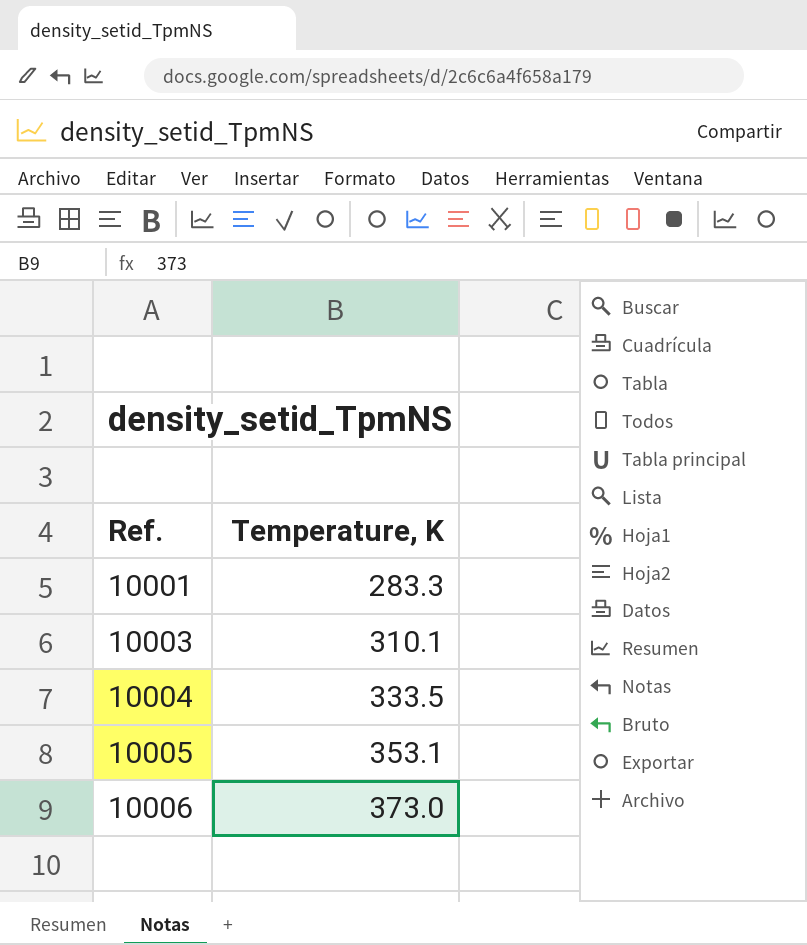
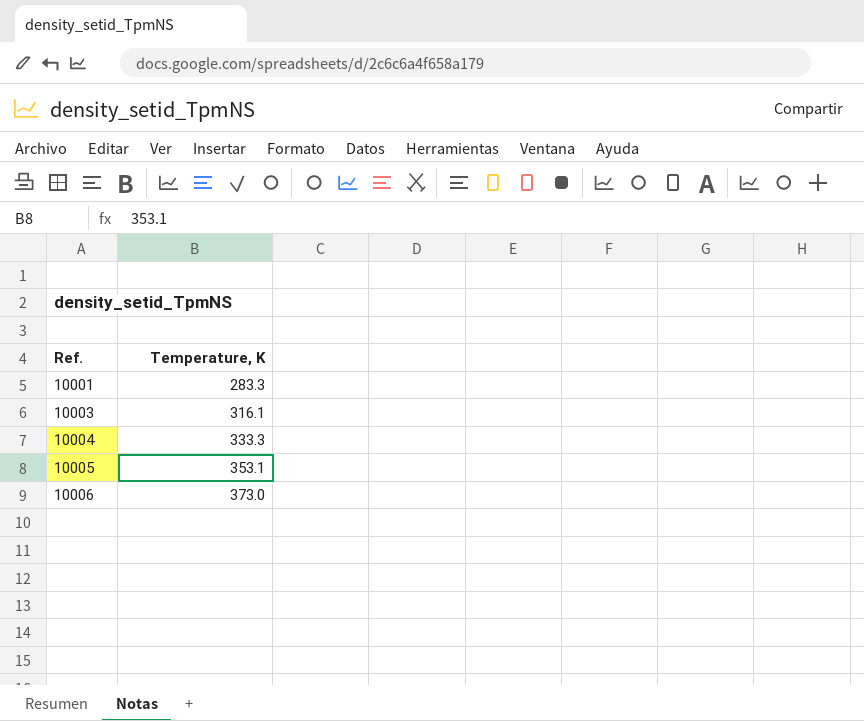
10003 | Temperature, K: 310.1 -> 316.1
10004 | Temperature, K: 333.5 -> 333.3

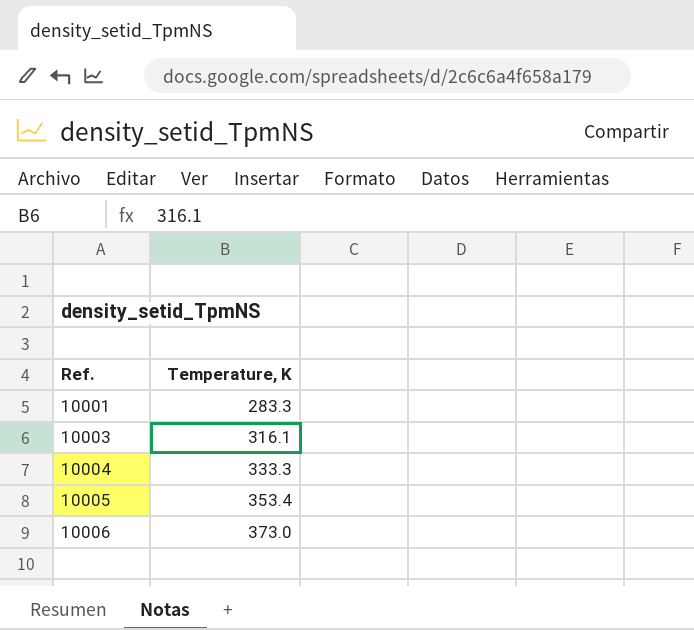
10005 | Temperature, K: 353.1 -> 353.4

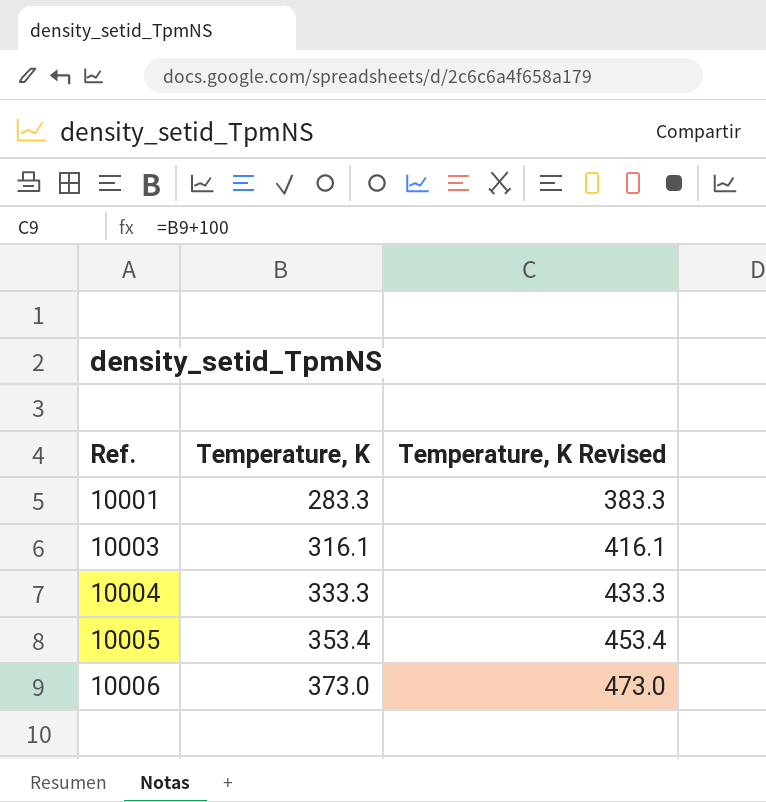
column Temperature, K Revised | formula: none -> [Temperature, K] + 100

